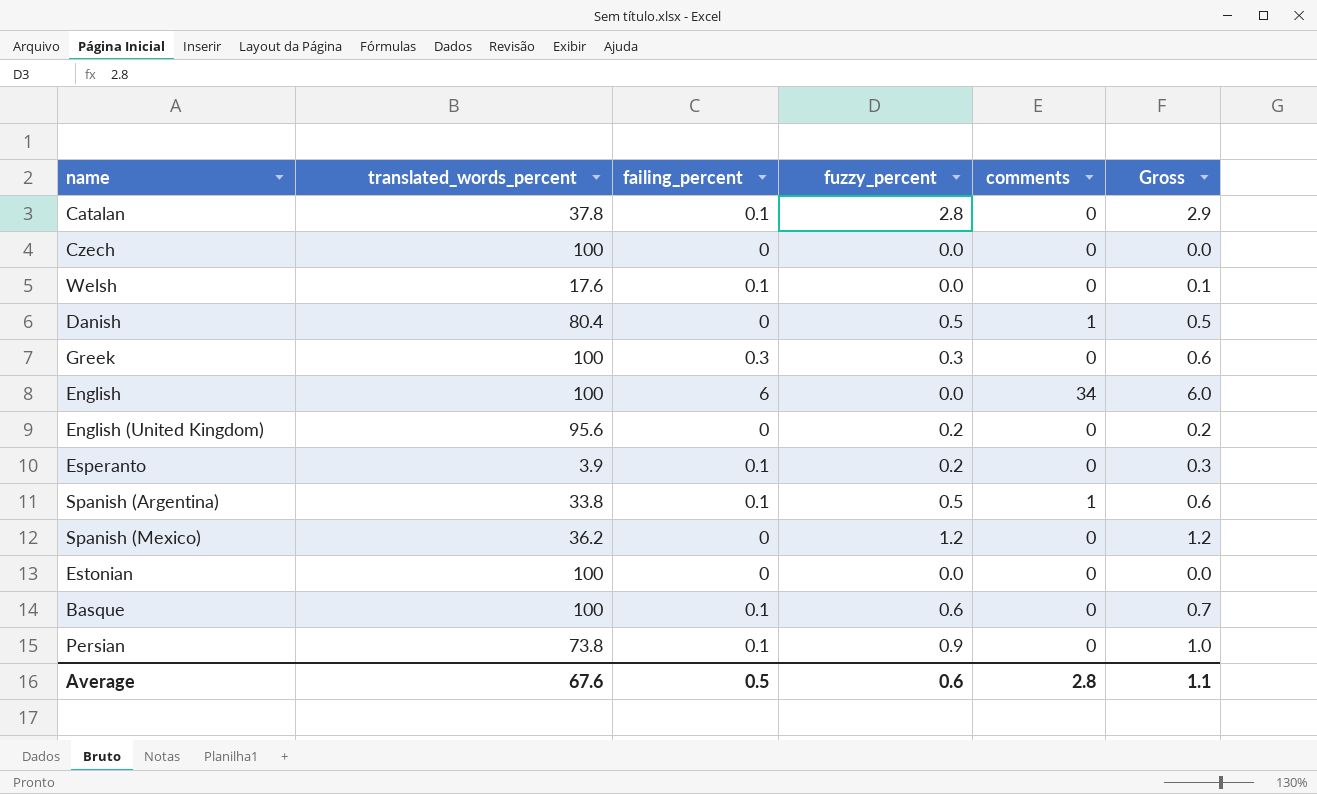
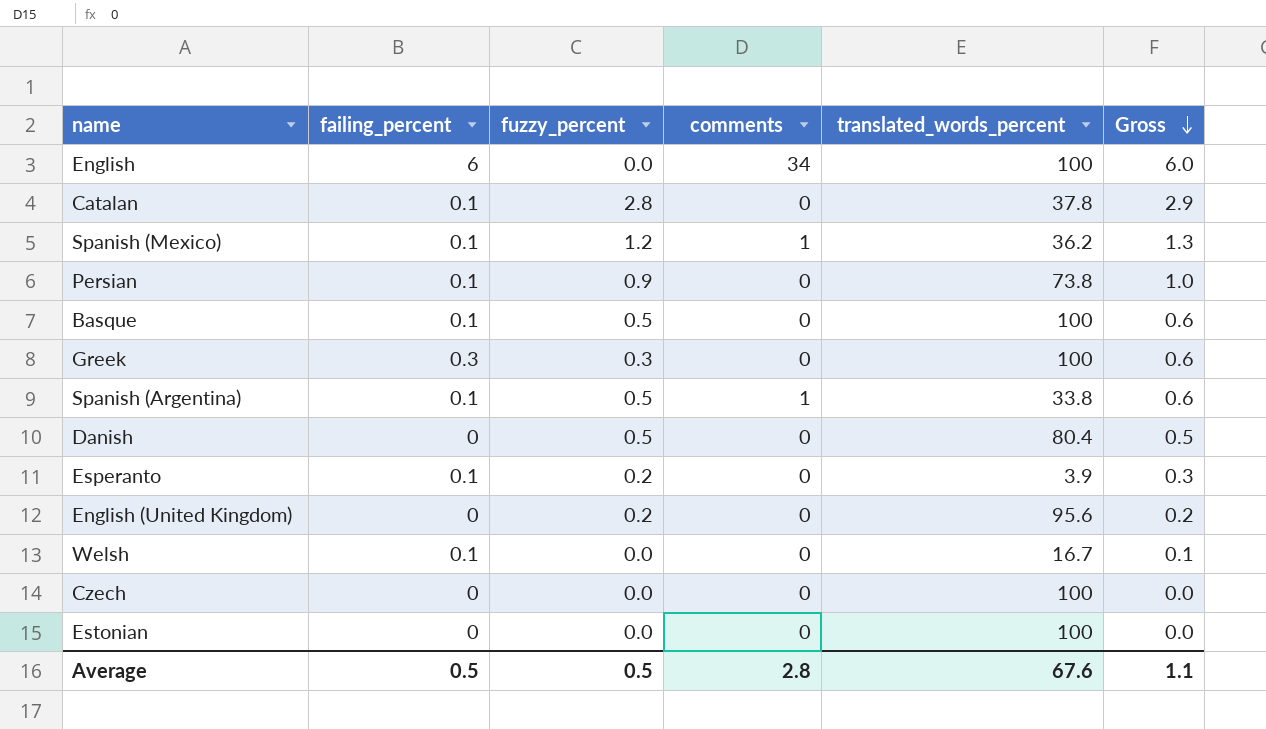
row order: none -> Gross descending
column translated_words_percent | position: 2 -> 5
Spanish (Mexico) | failing_percent: 0 -> 0.1
Spanish (Mexico) | comments: 0 -> 1
Spanish (Mexico) | Gross: 1.2 -> 1.3
Basque | fuzzy_percent: 0.6 -> 0.5
Basque | Gross: 0.7 -> 0.6
Danish | comments: 1 -> 0
Welsh | translated_words_percent: 17.6 -> 16.7
Average | fuzzy_percent: 0.6 -> 0.5

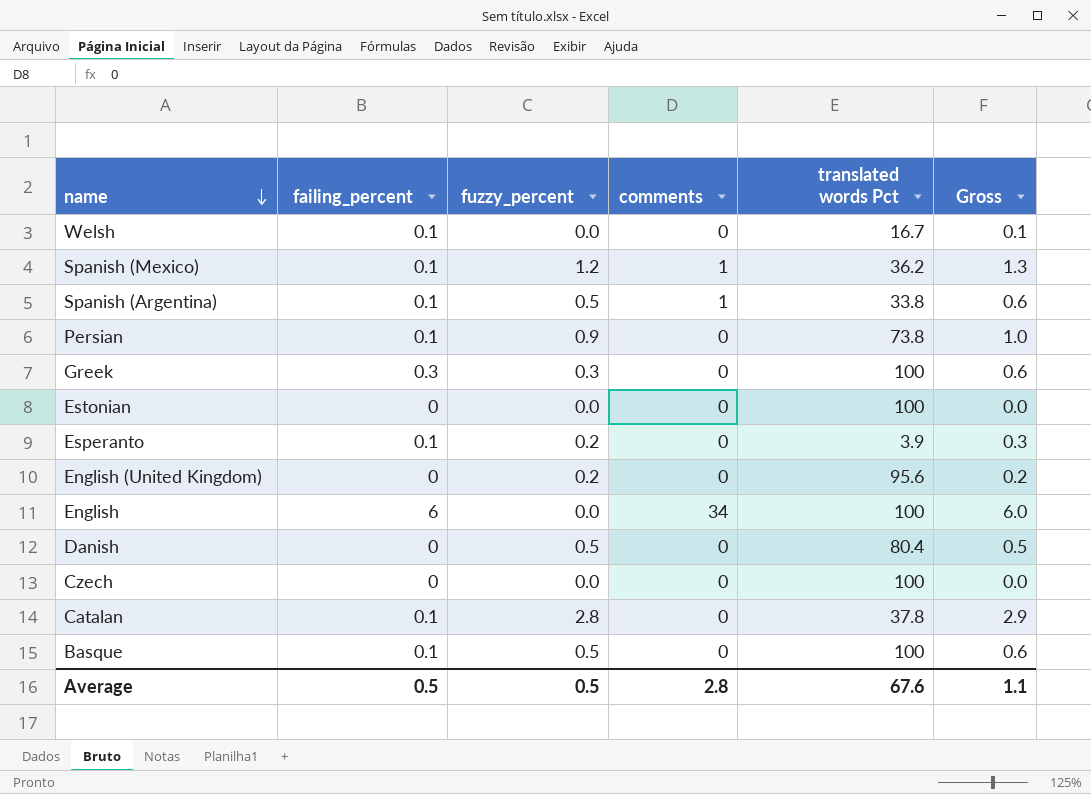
row order: Gross descending -> name descending
column name: translated_words_percent -> translated words Pct

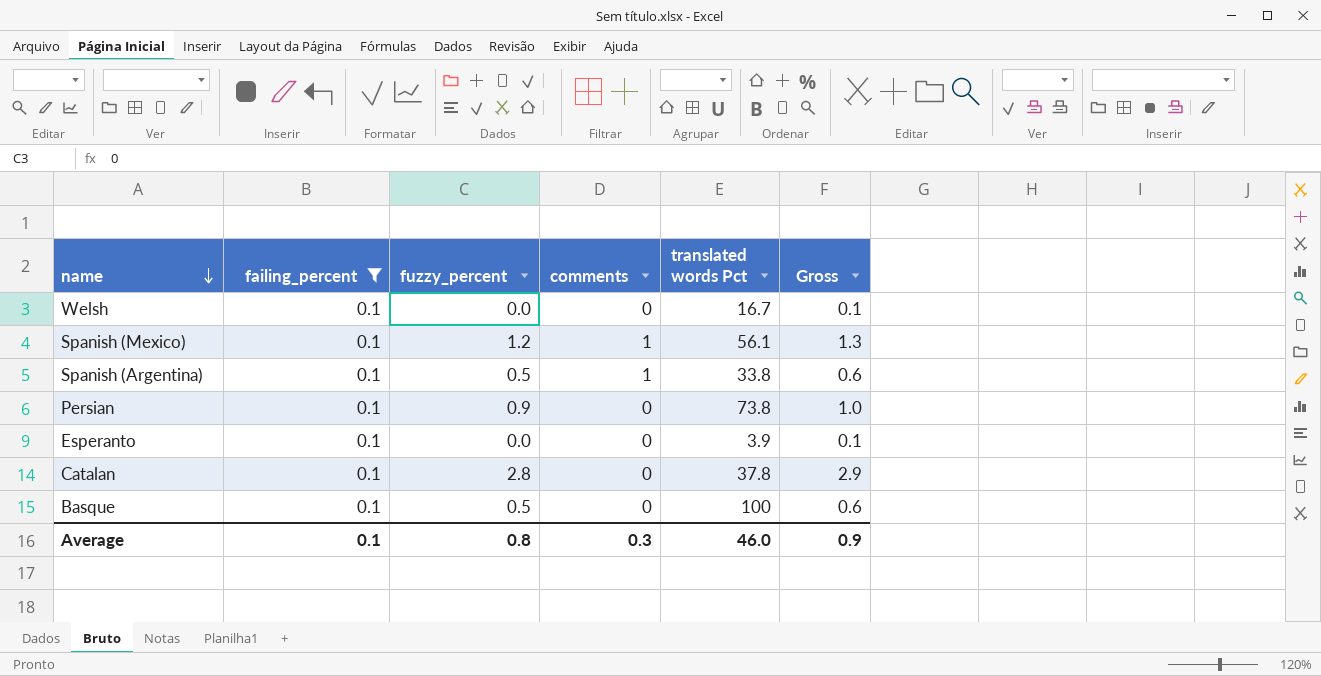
filter: none -> failing_percent = 0.1
Spanish (Mexico) | translated words Pct: 36.2 -> 56.1
Esperanto | fuzzy_percent: 0.2 -> 0.0
Esperanto | Gross: 0.3 -> 0.1
Average | failing_percent: 0.5 -> 0.1
Average | fuzzy_percent: 0.5 -> 0.8
Average | comments: 2.8 -> 0.3
Average | translated words Pct: 67.6 -> 46.0
Average | Gross: 1.1 -> 0.9

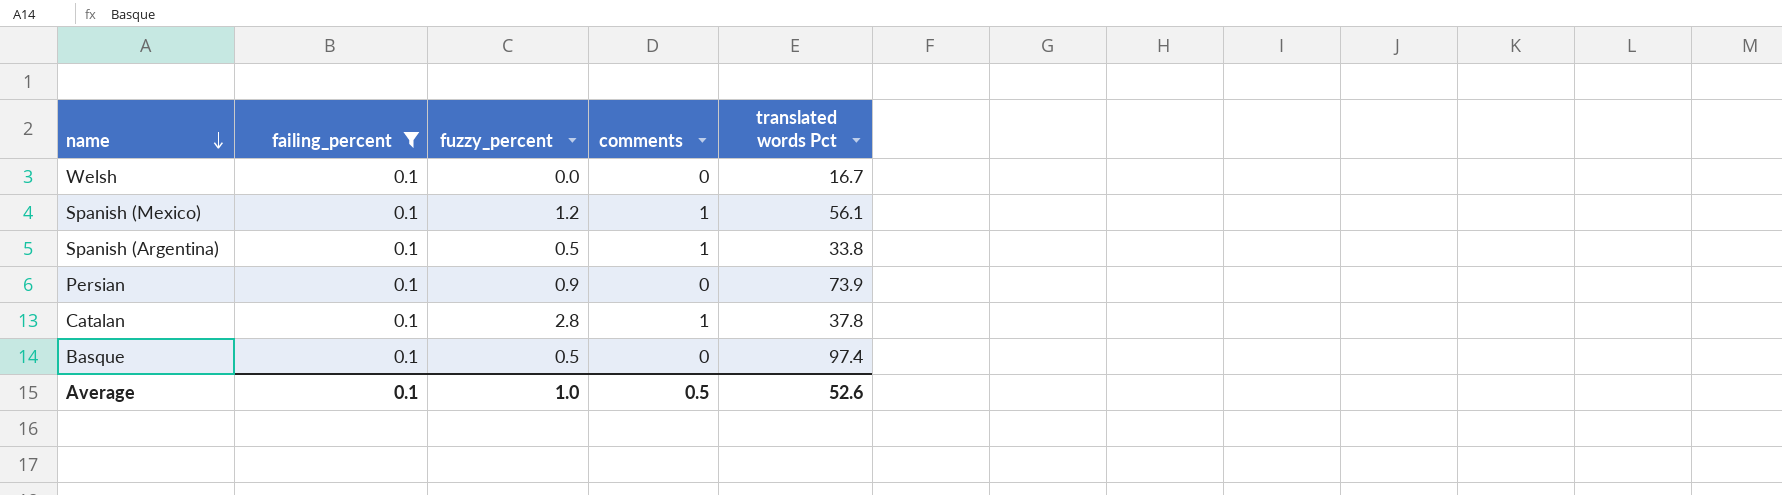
column Gross | formula: [failing_percent] + [fuzzy_percent] -> none
row Esperanto: 0.1 | 0.0 | 0 | 3.9 | 0.1 -> none
Persian | translated words Pct: 73.8 -> 73.9
Catalan | comments: 0 -> 1
Basque | translated words Pct: 100 -> 97.4
Average | fuzzy_percent: 0.8 -> 1.0
Average | comments: 0.3 -> 0.5
Average | translated words Pct: 46.0 -> 52.6

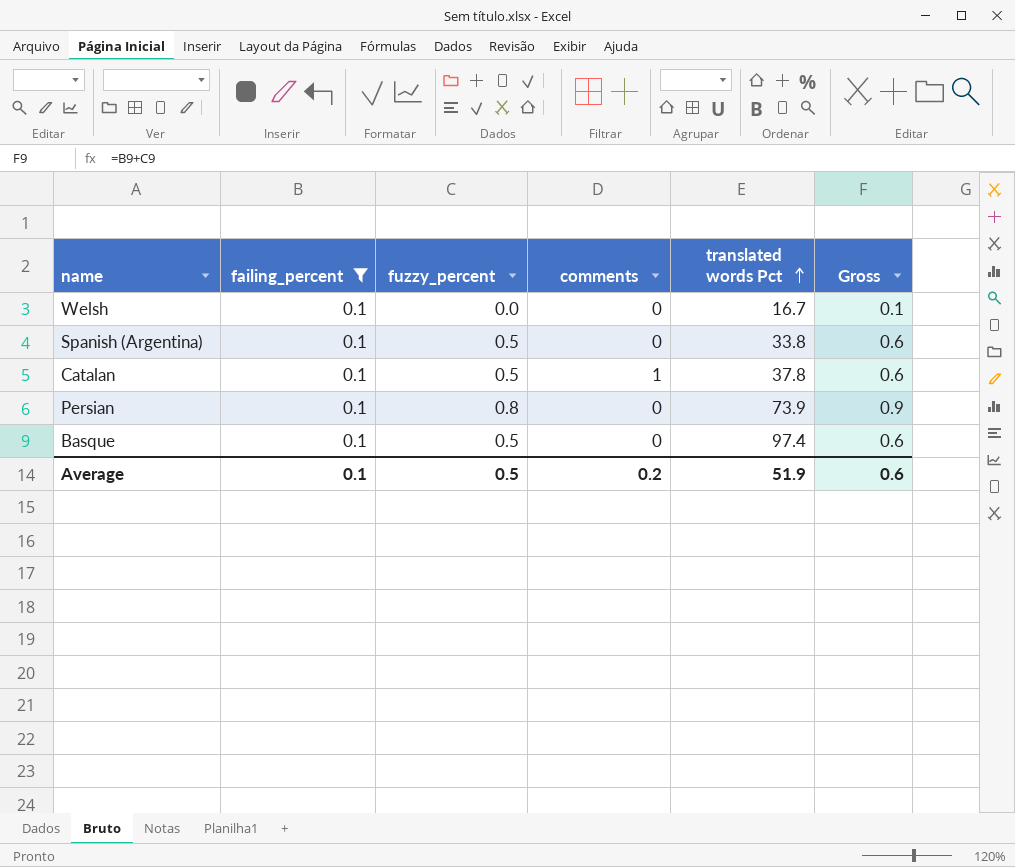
row order: name descending -> translated words Pct ascending
column Gross | formula: none -> [failing_percent] + [fuzzy_percent]
row Spanish (Mexico): 0.1 | 1.2 | 1 | 56.1 -> none
Spanish (Argentina) | comments: 1 -> 0
Catalan | fuzzy_percent: 2.8 -> 0.5
Persian | fuzzy_percent: 0.9 -> 0.8
Average | fuzzy_percent: 1.0 -> 0.5
Average | comments: 0.5 -> 0.2
Average | translated words Pct: 52.6 -> 51.9

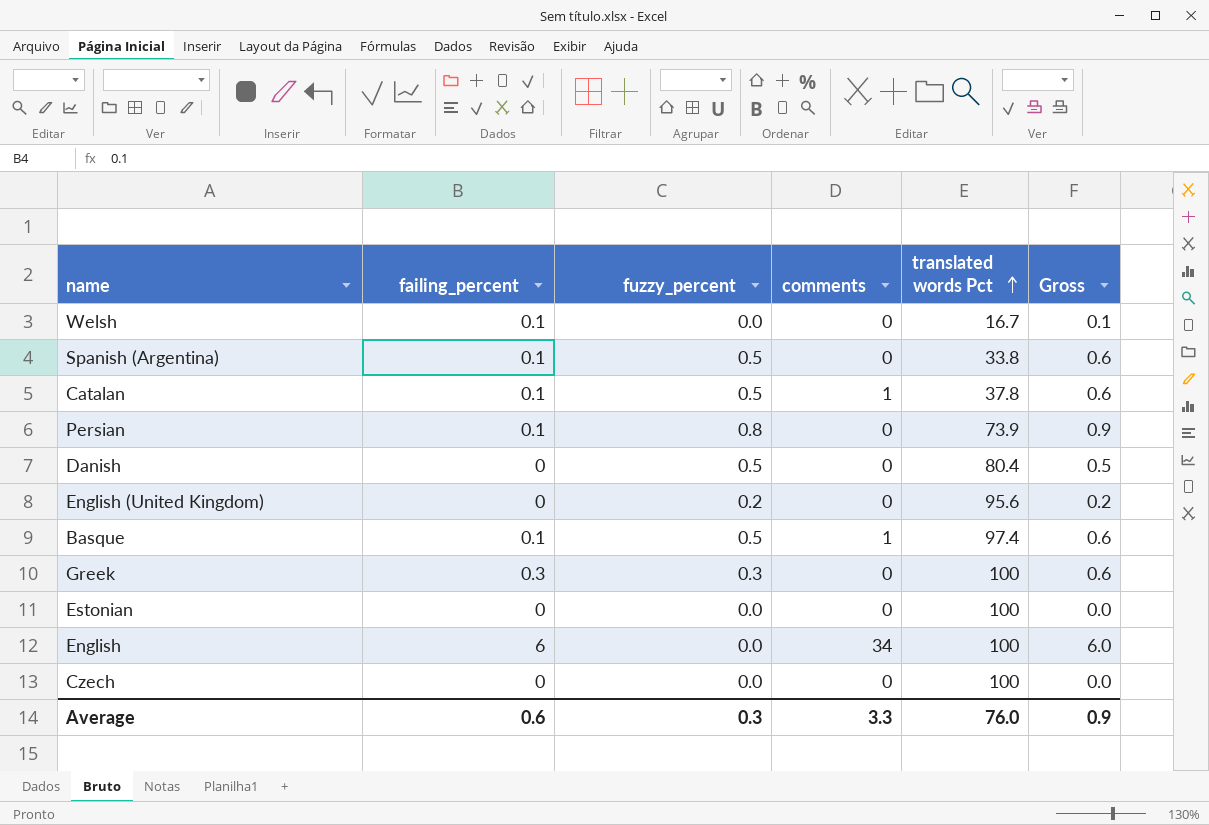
filter: failing_percent = 0.1 -> none
Basque | comments: 0 -> 1
Average | failing_percent: 0.1 -> 0.6
Average | fuzzy_percent: 0.5 -> 0.3
Average | comments: 0.2 -> 3.3
Average | translated words Pct: 51.9 -> 76.0
Average | Gross: 0.6 -> 0.9

